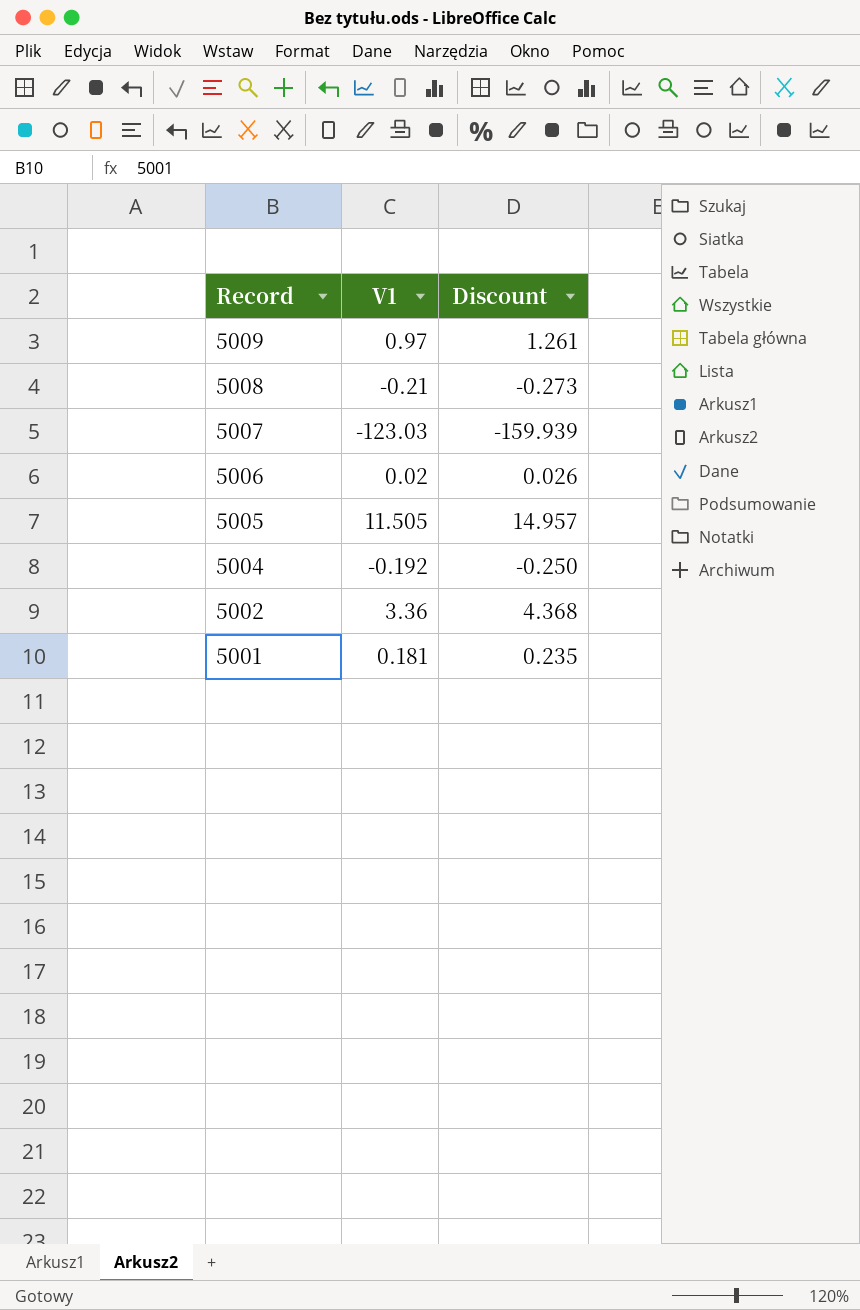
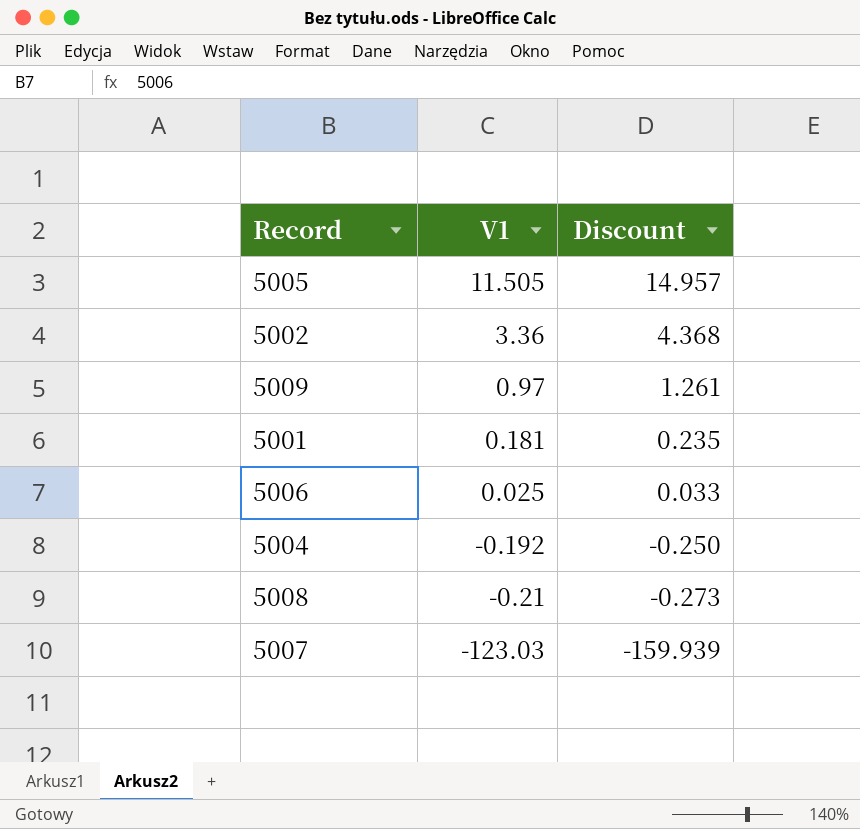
row order: Record descending -> V1 descending
5006 | V1: 0.02 -> 0.025
5006 | Discount: 0.026 -> 0.033

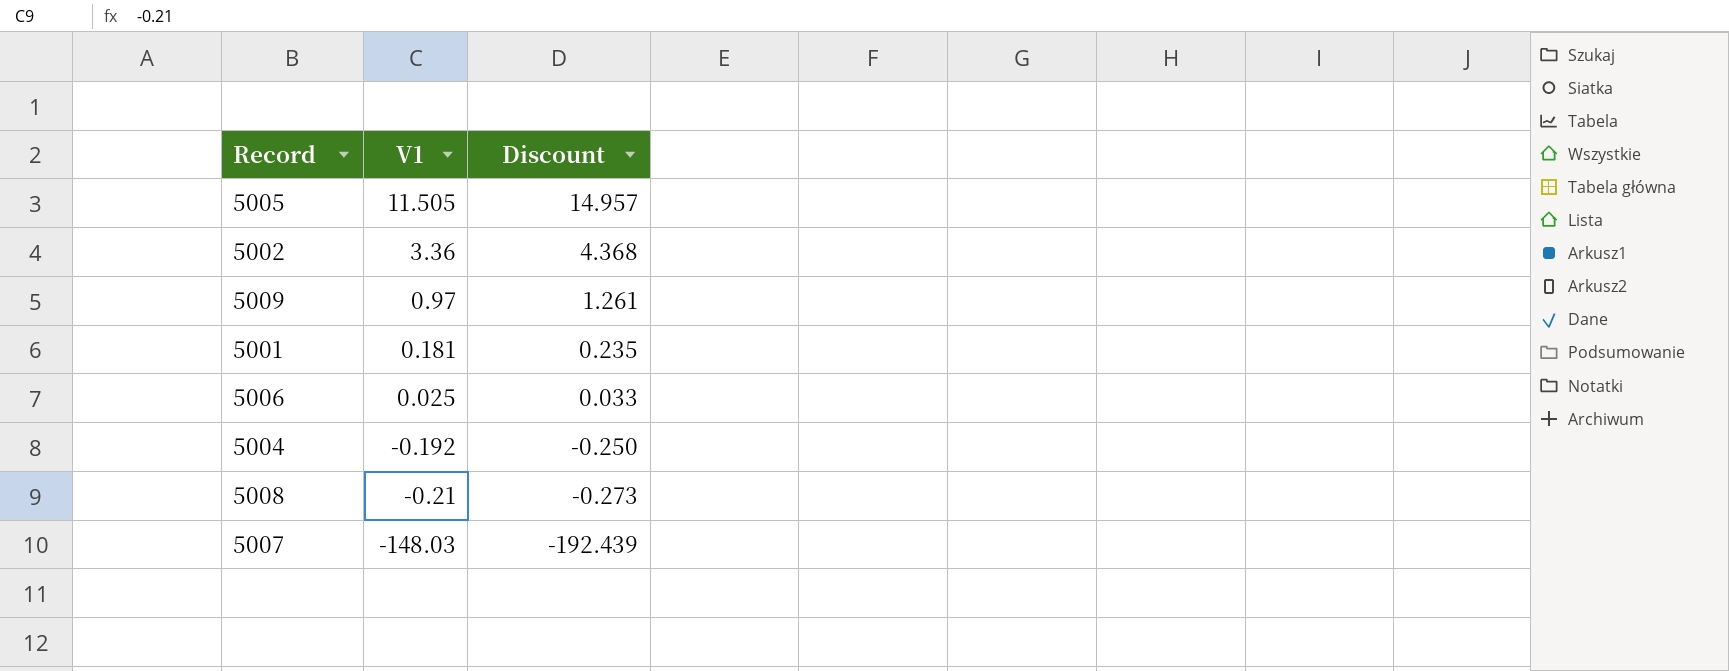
5007 | V1: -123.03 -> -148.03
5007 | Discount: -159.939 -> -192.439

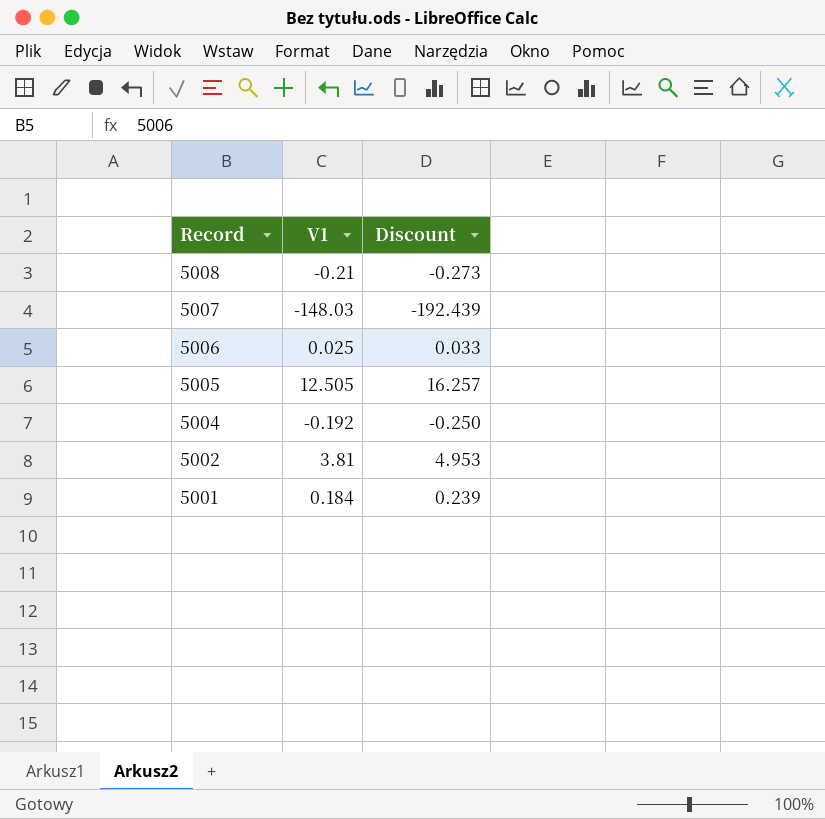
row order: V1 descending -> Record descending
row 5009: 0.97 | 1.261 -> none
5005 | V1: 11.505 -> 12.505
5005 | Discount: 14.957 -> 16.257
5002 | V1: 3.36 -> 3.81
5002 | Discount: 4.368 -> 4.953
5001 | V1: 0.181 -> 0.184
5001 | Discount: 0.235 -> 0.239

